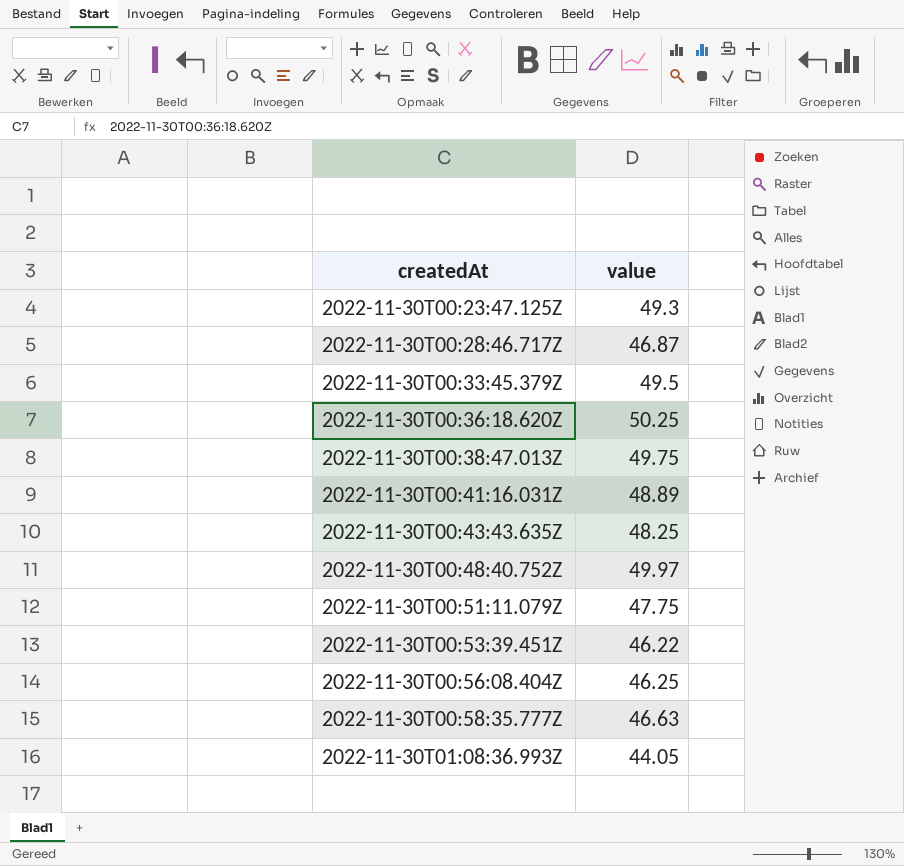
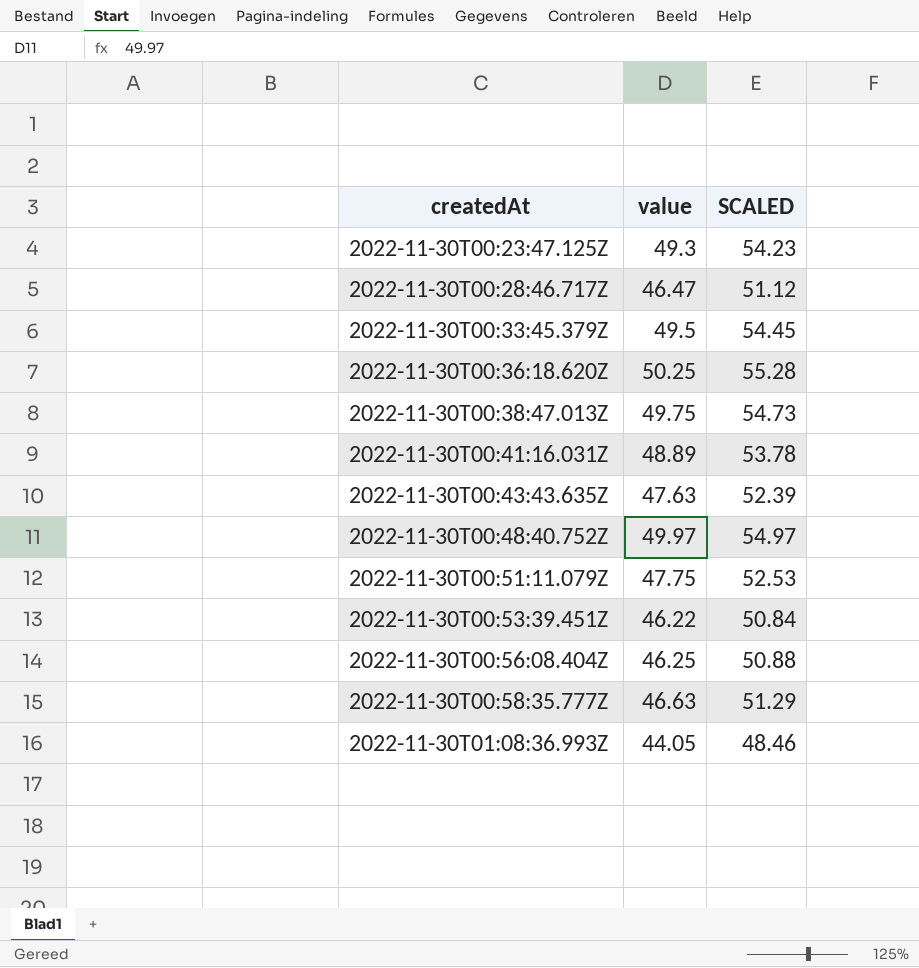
column SCALED | formula: none -> [value] * 1.1
2022-11-30T00:28:46.717Z | value: 46.87 -> 46.47
2022-11-30T00:43:43.635Z | value: 48.25 -> 47.63

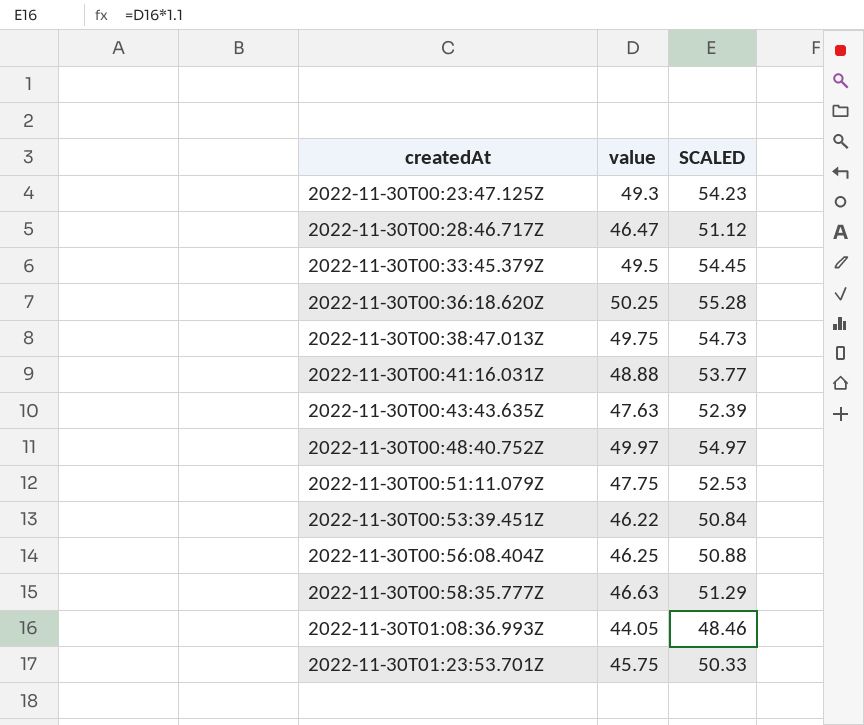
2022-11-30T00:41:16.031Z | value: 48.89 -> 48.88
2022-11-30T00:41:16.031Z | SCALED: 53.78 -> 53.77
row 2022-11-30T01:23:53.701Z: none -> 45.75 | 50.33

